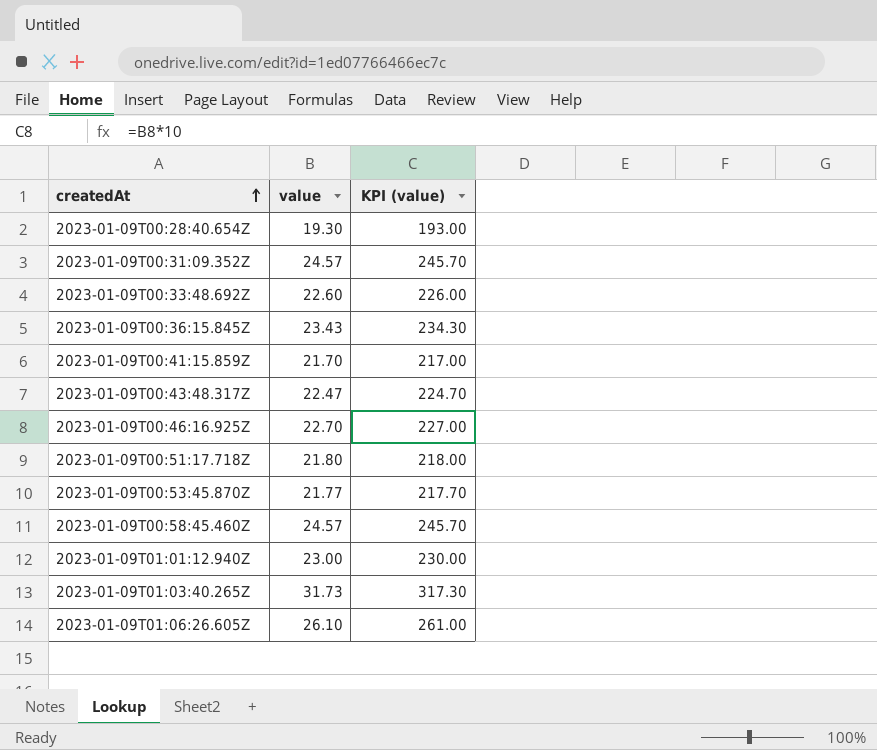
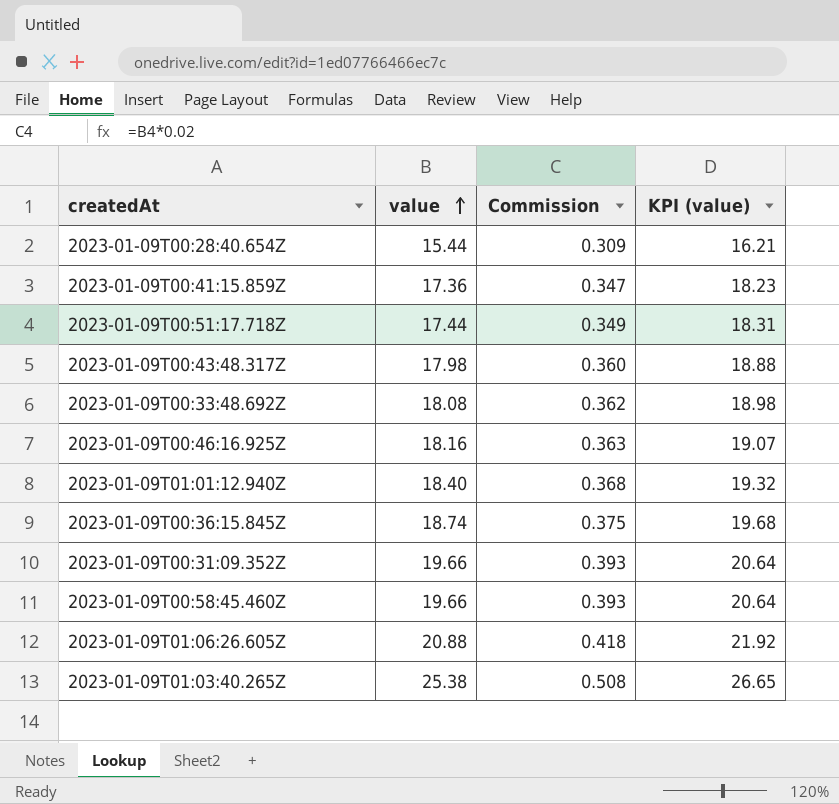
row order: createdAt ascending -> value ascending
column Commission | formula: none -> [value] * 0.02
column KPI (value) | formula: [value] * 10 -> [value] * 1.05
row 2023-01-09T00:53:45.870Z: 21.77 | 217.70 -> none
2023-01-09T00:28:40.654Z | value: 19.30 -> 15.44
2023-01-09T00:41:15.859Z | value: 21.70 -> 17.36
2023-01-09T00:51:17.718Z | value: 21.80 -> 17.44
2023-01-09T00:43:48.317Z | value: 22.47 -> 17.98
2023-01-09T00:33:48.692Z | value: 22.60 -> 18.08
2023-01-09T00:46:16.925Z | value: 22.70 -> 18.16
2023-01-09T01:01:12.940Z | value: 23.00 -> 18.40
2023-01-09T00:36:15.845Z | value: 23.43 -> 18.74
2023-01-09T00:31:09.352Z | value: 24.57 -> 19.66
2023-01-09T00:58:45.460Z | value: 24.57 -> 19.66
2023-01-09T01:06:26.605Z | value: 26.10 -> 20.88
2023-01-09T01:03:40.265Z | value: 31.73 -> 25.38

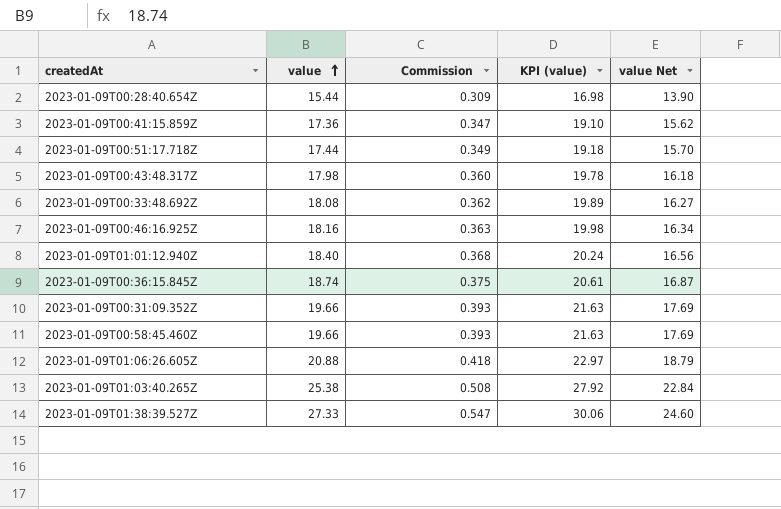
column KPI (value) | formula: [value] * 1.05 -> [value] * 1.1
column value Net | formula: none -> [value] * 0.9
row 2023-01-09T01:38:39.527Z: none -> 27.33 | 0.547 | 30.06 | 24.60

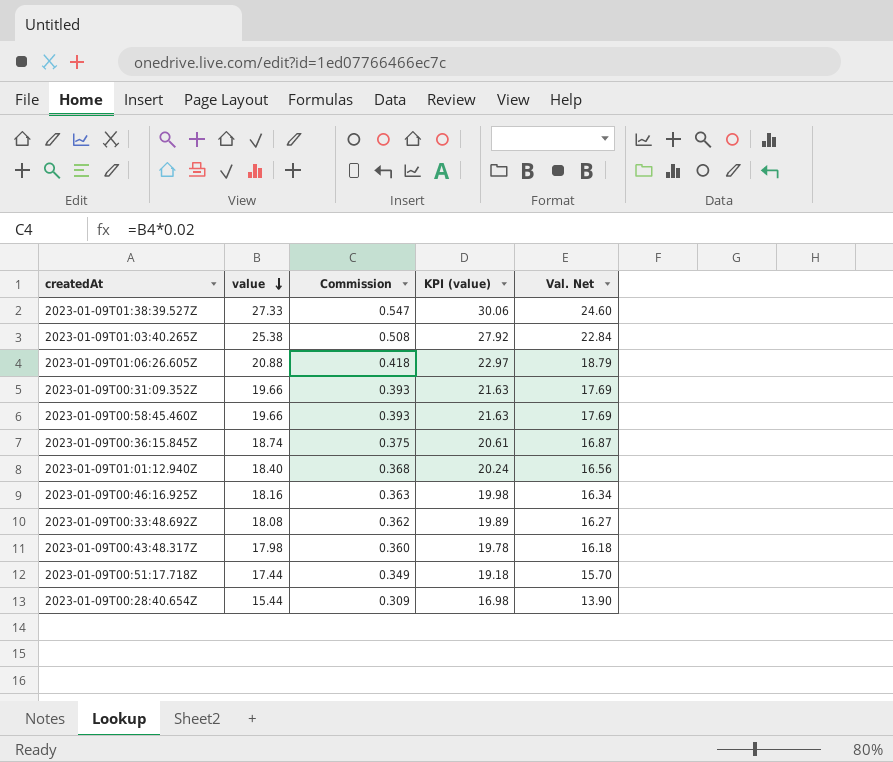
row order: value ascending -> value descending
column name: value Net -> Val. Net
row 2023-01-09T00:41:15.859Z: 17.36 | 0.347 | 19.10 | 15.62 -> none

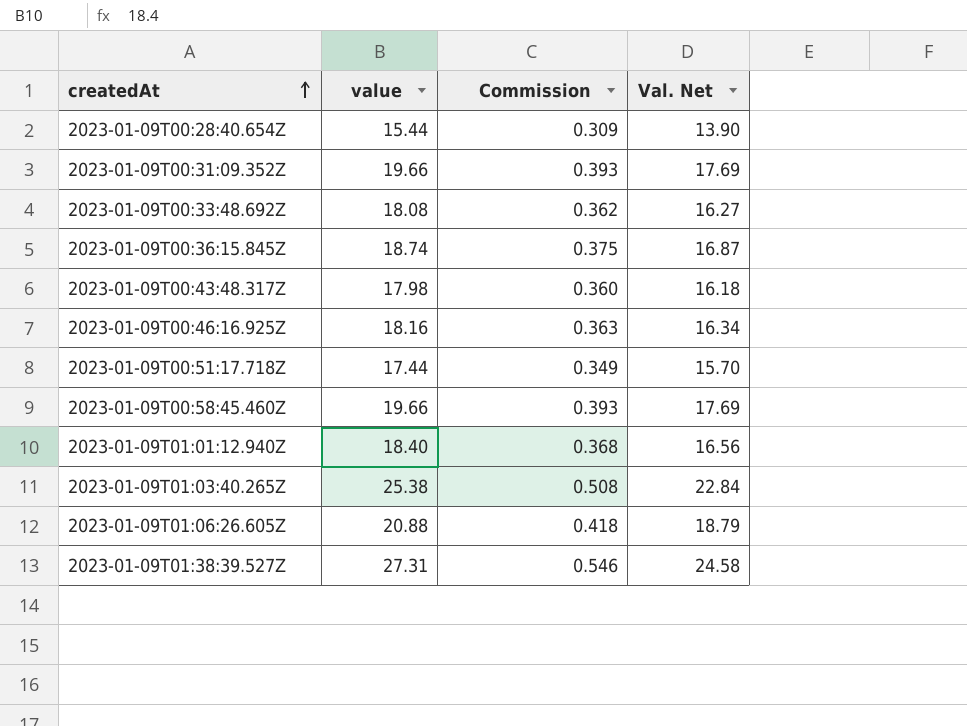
row order: value descending -> createdAt ascending
column KPI (value) | formula: [value] * 1.1 -> none
2023-01-09T01:38:39.527Z | value: 27.33 -> 27.31
2023-01-09T01:38:39.527Z | Commission: 0.547 -> 0.546
2023-01-09T01:38:39.527Z | Val. Net: 24.60 -> 24.58

